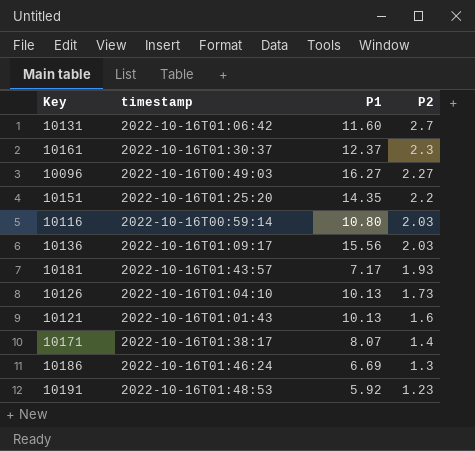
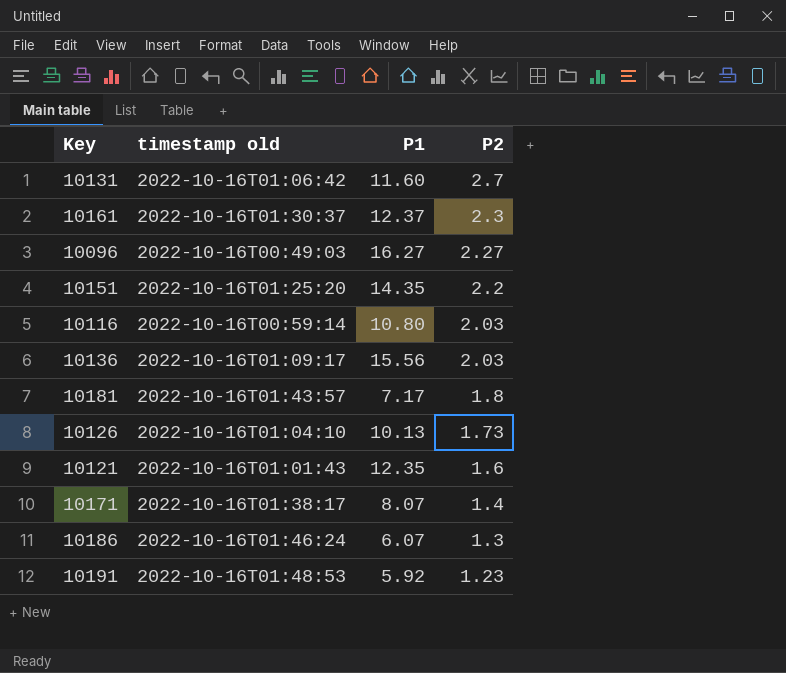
column name: timestamp -> timestamp old
10181 | P2: 1.93 -> 1.8
10121 | P1: 10.13 -> 12.35
10186 | P1: 6.69 -> 6.07

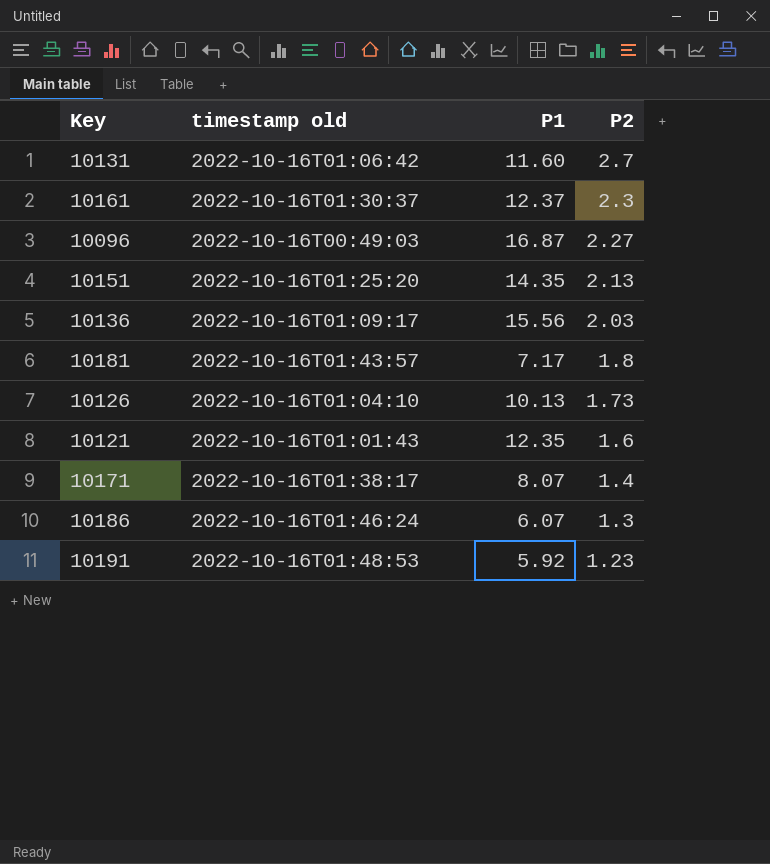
row 10116: 2022-10-16T00:59:14 | 10.80 | 2.03 -> none
10096 | P1: 16.27 -> 16.87
10151 | P2: 2.2 -> 2.13

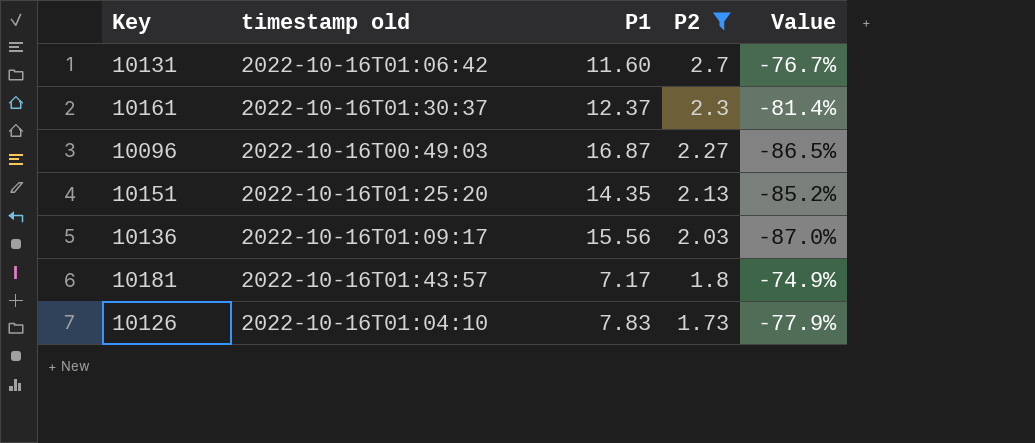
filter: none -> P2 >= 1.73
column Value | formula: none -> ([P2] - [P1]) / [P1]
10126 | P1: 10.13 -> 7.83

